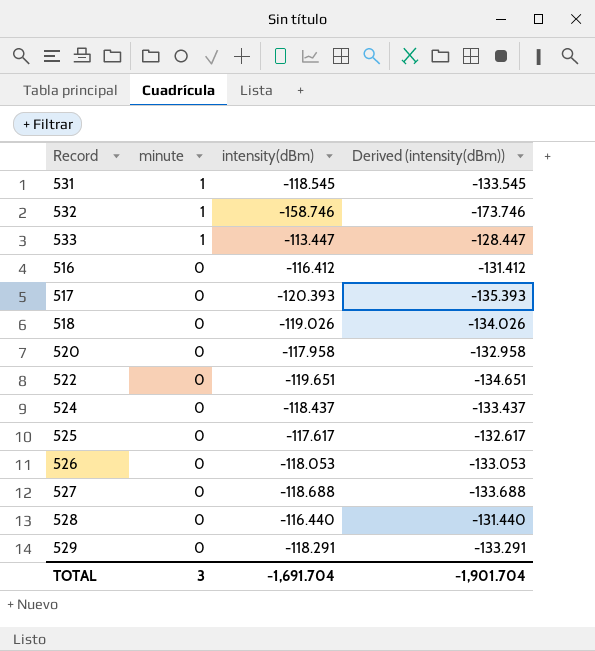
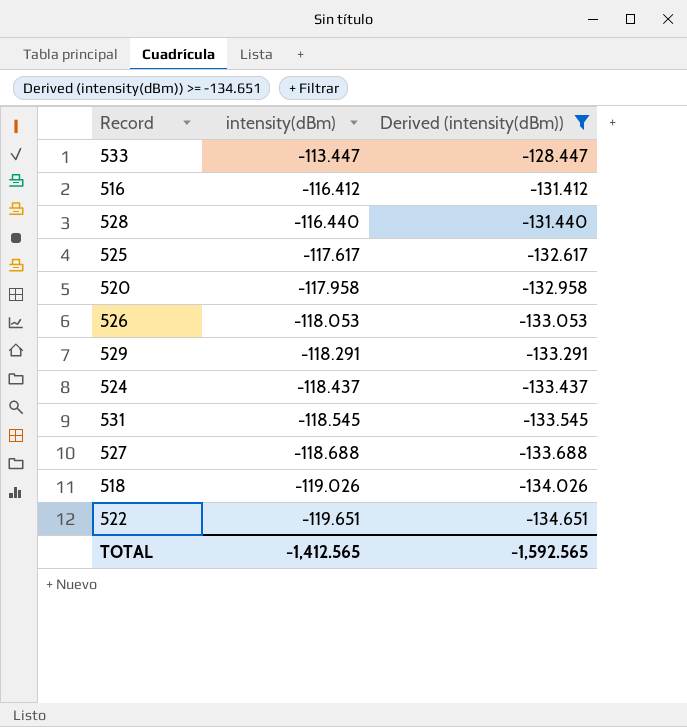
filter: none -> Derived (intensity(dBm)) >= -134.651
row order: minute descending -> intensity(dBm) descending
column minute | position: 2 -> none
TOTAL | intensity(dBm): -1,691.704 -> -1,412.565
TOTAL | Derived (intensity(dBm)): -1,901.704 -> -1,592.565

